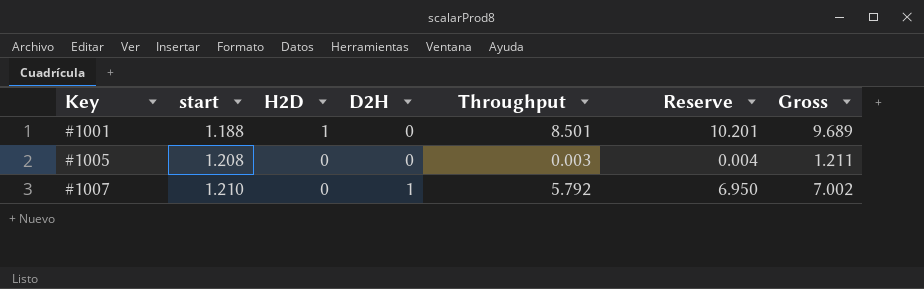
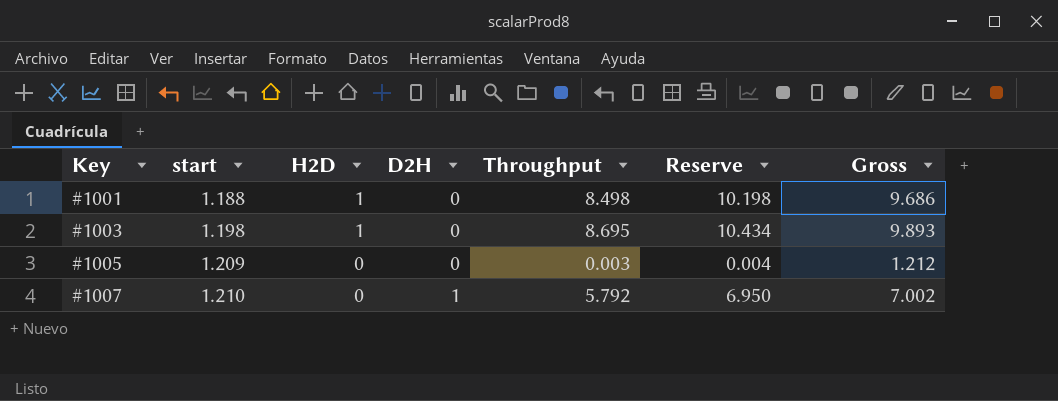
#1001 | Throughput: 8.501 -> 8.498
#1001 | Reserve: 10.201 -> 10.198
#1001 | Gross: 9.689 -> 9.686
row #1003: none -> 1.198 | 1 | 0 | 8.695 | 10.434 | 9.893
#1005 | start: 1.208 -> 1.209
#1005 | Gross: 1.211 -> 1.212

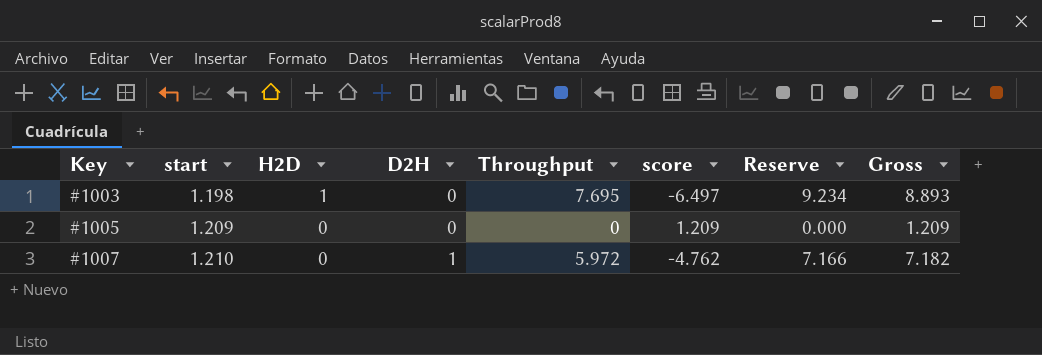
column score | formula: none -> [start] - [Throughput]
row #1001: 1.188 | 1 | 0 | 8.498 | 10.198 | 9.686 -> none
#1003 | Throughput: 8.695 -> 7.695
#1003 | Reserve: 10.434 -> 9.234
#1003 | Gross: 9.893 -> 8.893
#1005 | Throughput: 0.003 -> 0
#1005 | Reserve: 0.004 -> 0.000
#1005 | Gross: 1.212 -> 1.209
#1007 | Throughput: 5.792 -> 5.972
#1007 | Reserve: 6.950 -> 7.166
#1007 | Gross: 7.002 -> 7.182

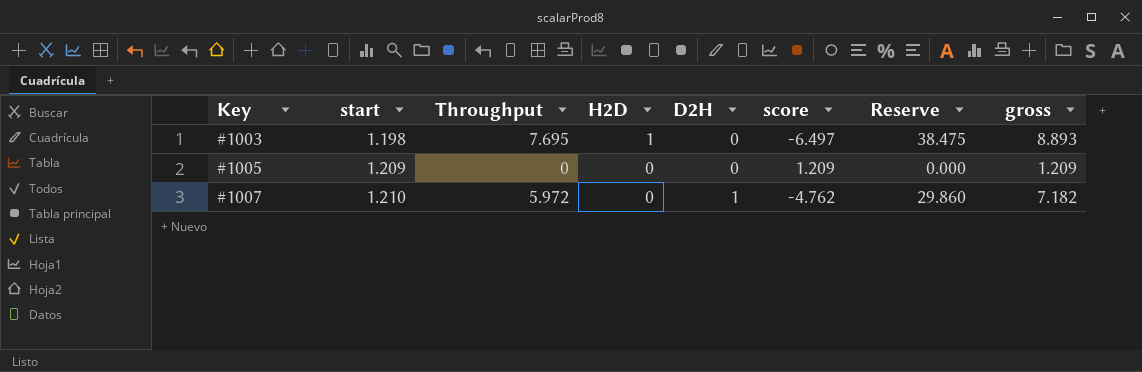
column Throughput | position: 5 -> 3
column Reserve | formula: [Throughput] * 1.2 -> [Throughput] * 5
column name: Gross -> gross

